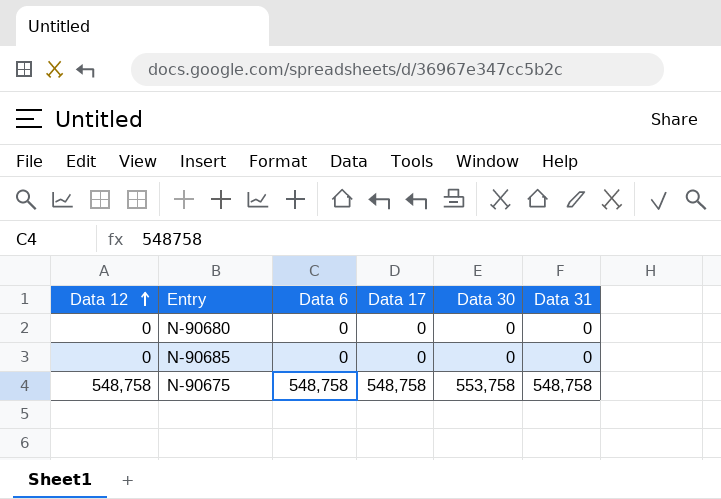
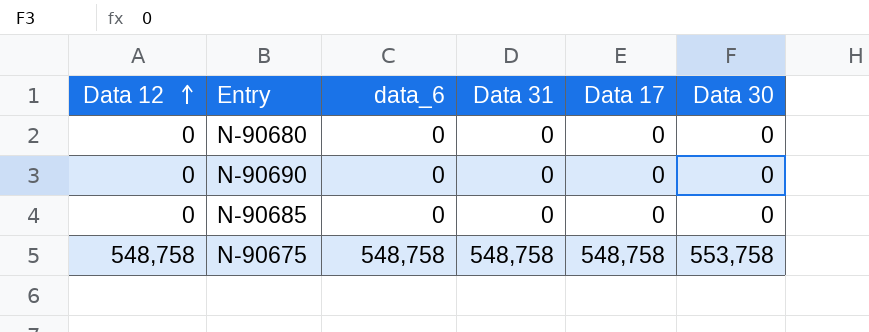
column name: Data 6 -> data_6
column Data 31 | position: 6 -> 4
row N-90690: none -> 0 | 0 | 0 | 0 | 0

